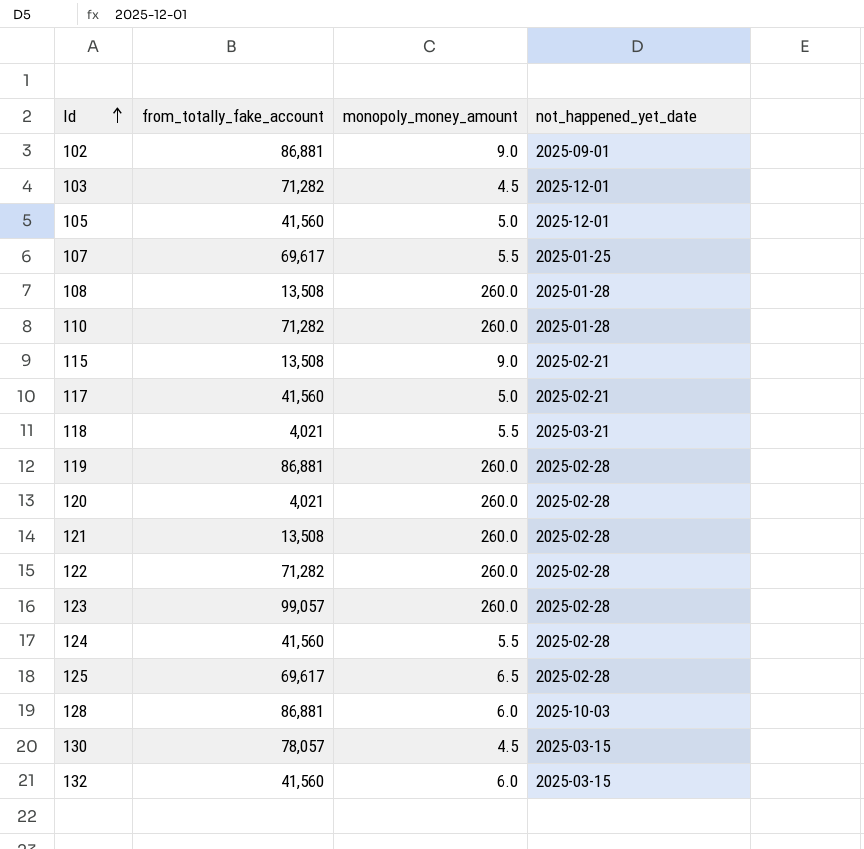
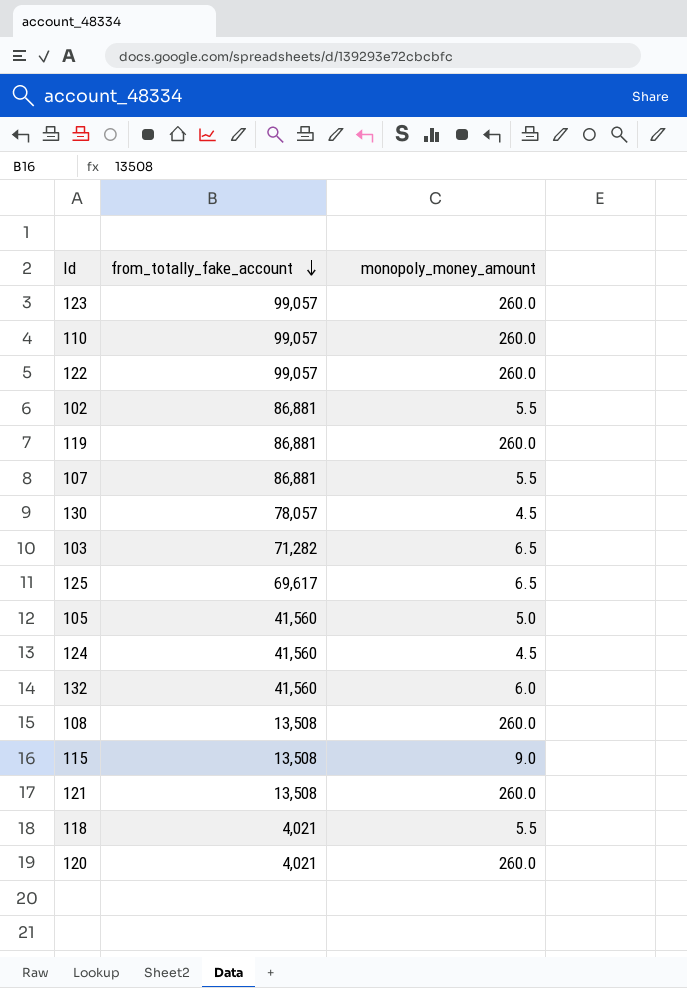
row order: Id ascending -> from_totally_fake_account descending
column not_happened_yet_date | position: 4 -> none
row 117: 41,560 | 5.0 | 2025-02-21 -> none
row 128: 86,881 | 6.0 | 2025-10-03 -> none
110 | from_totally_fake_account: 71,282 -> 99,057
122 | from_totally_fake_account: 71,282 -> 99,057
102 | monopoly_money_amount: 9.0 -> 5.5
107 | from_totally_fake_account: 69,617 -> 86,881
103 | monopoly_money_amount: 4.5 -> 6.5
124 | monopoly_money_amount: 5.5 -> 4.5

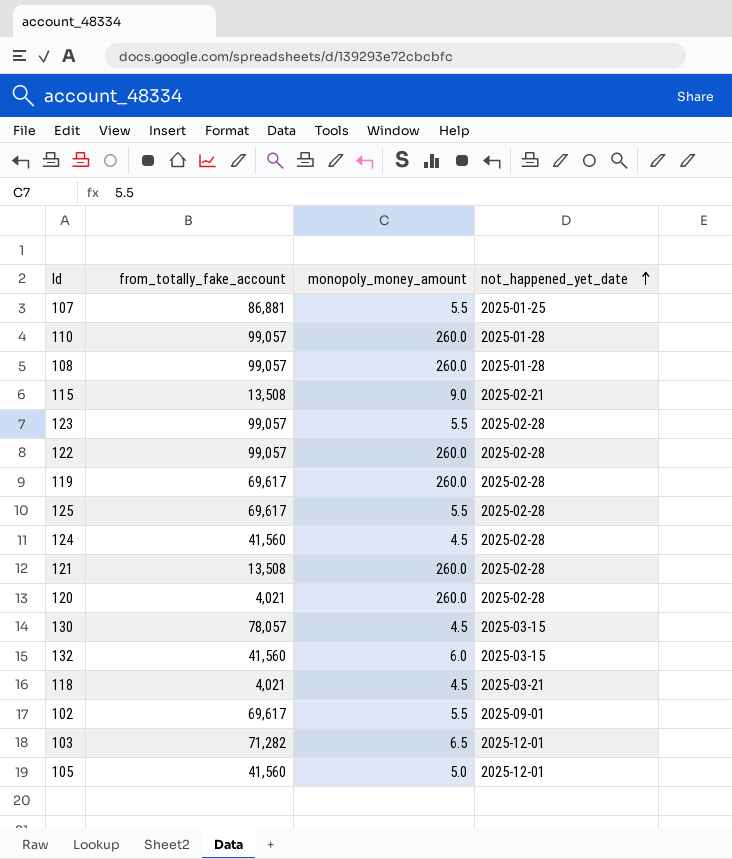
row order: from_totally_fake_account descending -> not_happened_yet_date ascending
column not_happened_yet_date | position: none -> 4
108 | from_totally_fake_account: 13,508 -> 99,057
123 | monopoly_money_amount: 260.0 -> 5.5
119 | from_totally_fake_account: 86,881 -> 69,617
125 | monopoly_money_amount: 6.5 -> 5.5
118 | monopoly_money_amount: 5.5 -> 4.5
102 | from_totally_fake_account: 86,881 -> 69,617

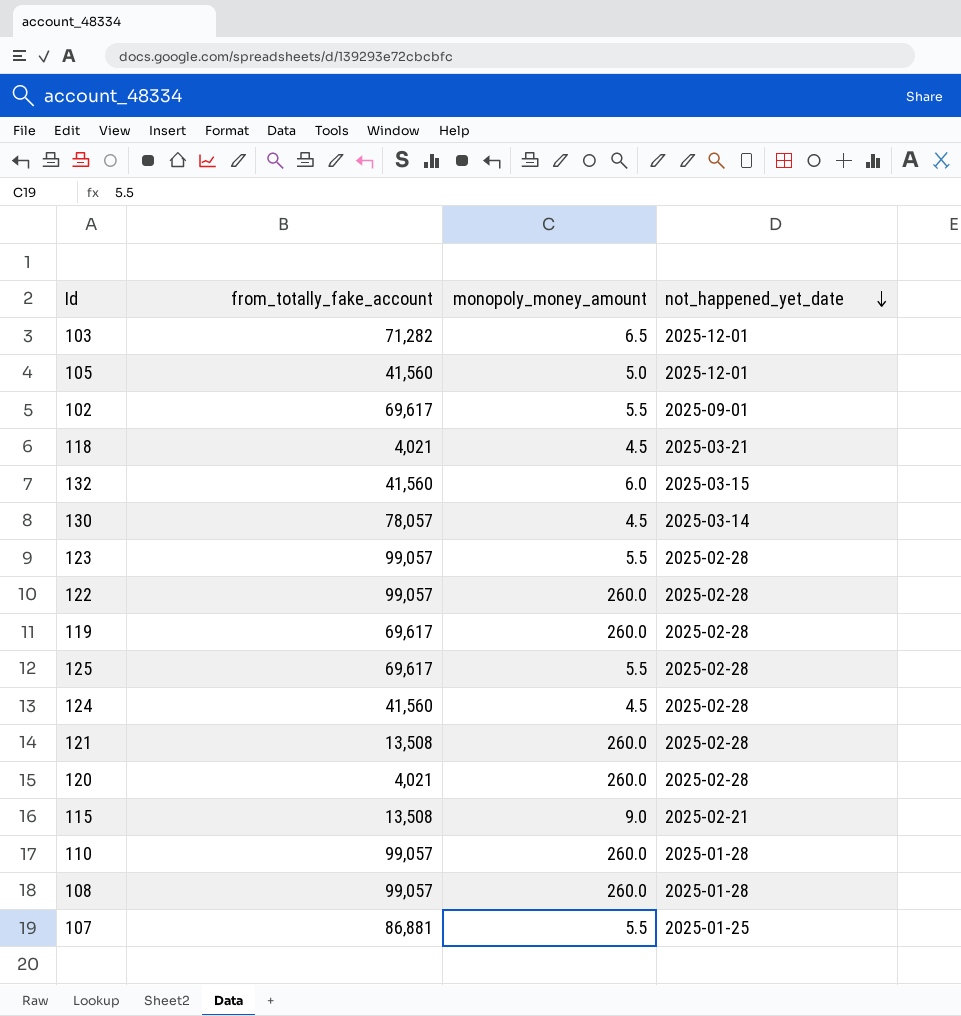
row order: not_happened_yet_date ascending -> not_happened_yet_date descending
130 | not_happened_yet_date: 2025-03-15 -> 2025-03-14

